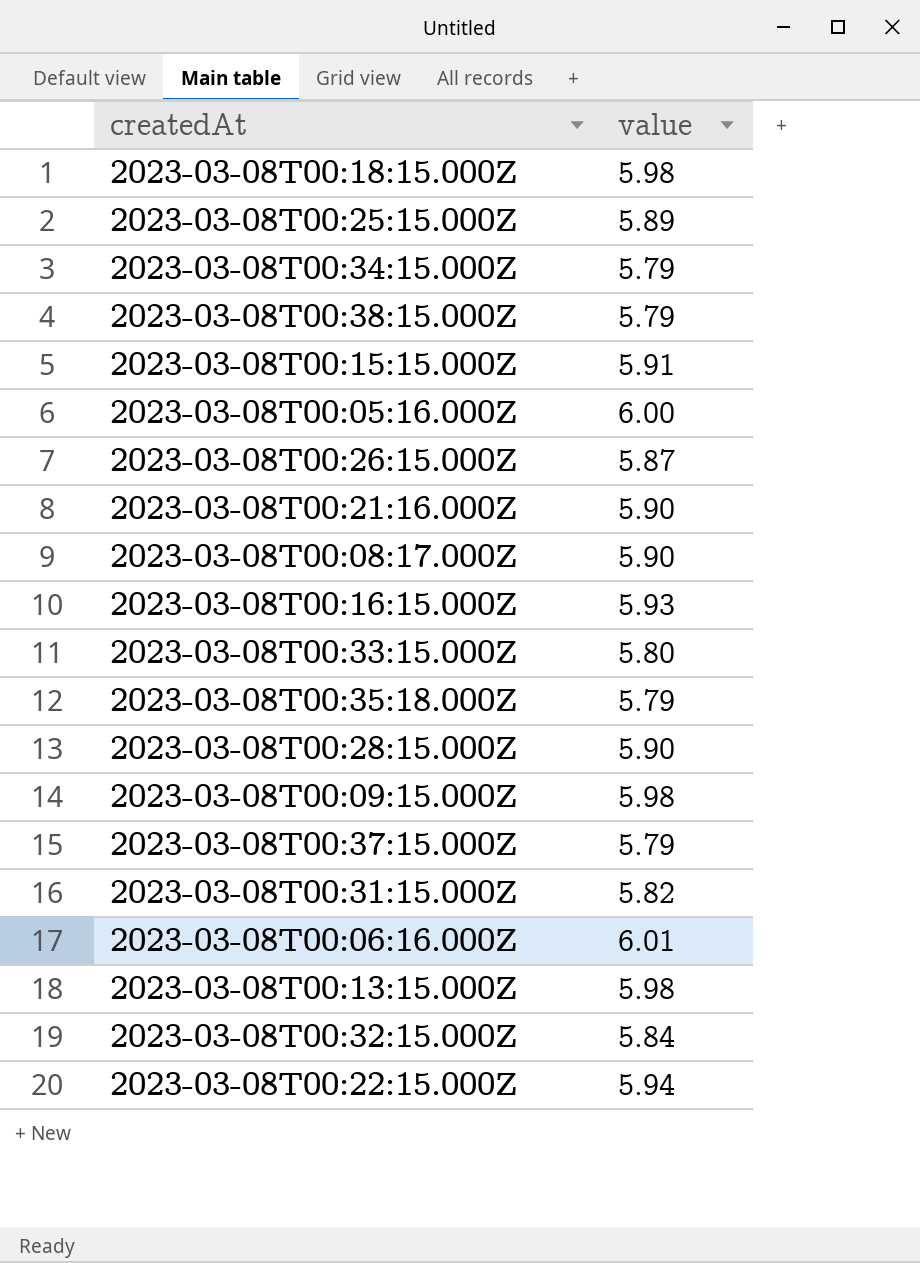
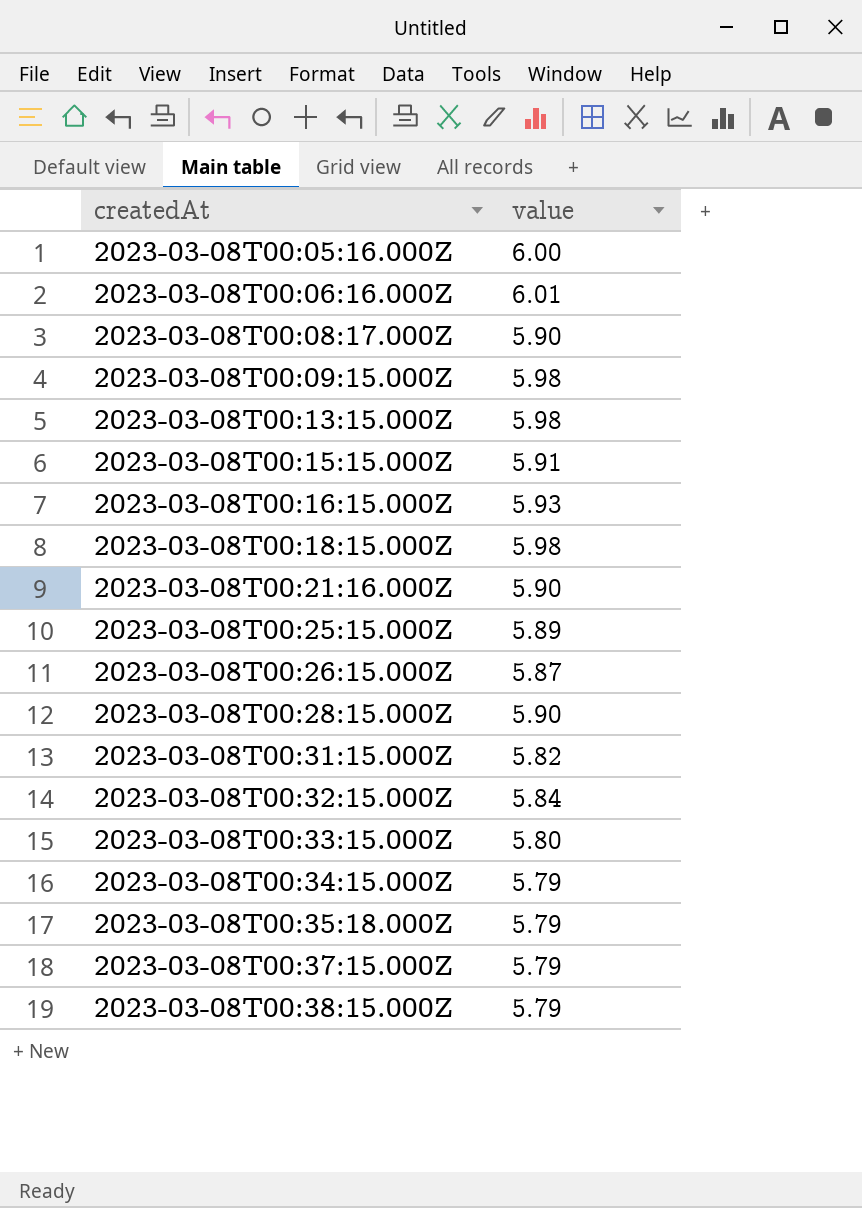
row order: none -> createdAt ascending
row 2023-03-08T00:22:15.000Z: 5.94 -> none

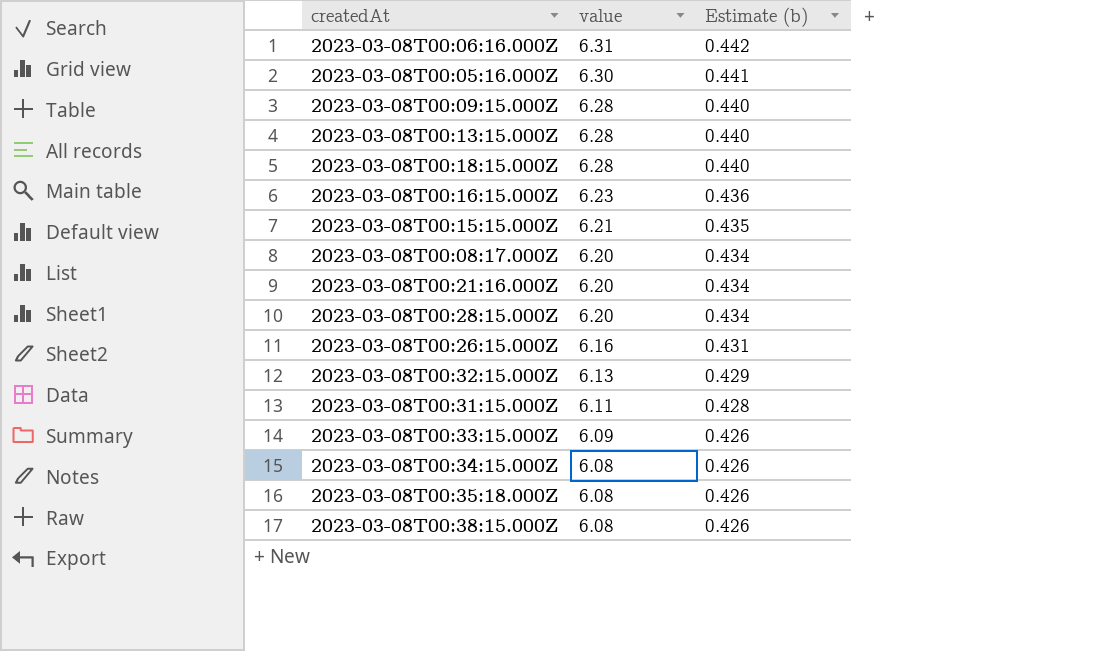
row order: createdAt ascending -> value descending
column Estimate (b) | formula: none -> [value] * 0.07
row 2023-03-08T00:25:15.000Z: 5.89 -> none
row 2023-03-08T00:37:15.000Z: 5.79 -> none
2023-03-08T00:06:16.000Z | value: 6.01 -> 6.31
2023-03-08T00:05:16.000Z | value: 6.00 -> 6.30
2023-03-08T00:09:15.000Z | value: 5.98 -> 6.28
2023-03-08T00:13:15.000Z | value: 5.98 -> 6.28
2023-03-08T00:18:15.000Z | value: 5.98 -> 6.28
2023-03-08T00:16:15.000Z | value: 5.93 -> 6.23
2023-03-08T00:15:15.000Z | value: 5.91 -> 6.21
2023-03-08T00:08:17.000Z | value: 5.90 -> 6.20
2023-03-08T00:21:16.000Z | value: 5.90 -> 6.20
2023-03-08T00:28:15.000Z | value: 5.90 -> 6.20
2023-03-08T00:26:15.000Z | value: 5.87 -> 6.16
2023-03-08T00:32:15.000Z | value: 5.84 -> 6.13
2023-03-08T00:31:15.000Z | value: 5.82 -> 6.11
2023-03-08T00:33:15.000Z | value: 5.80 -> 6.09
2023-03-08T00:34:15.000Z | value: 5.79 -> 6.08
2023-03-08T00:35:18.000Z | value: 5.79 -> 6.08
2023-03-08T00:38:15.000Z | value: 5.79 -> 6.08

